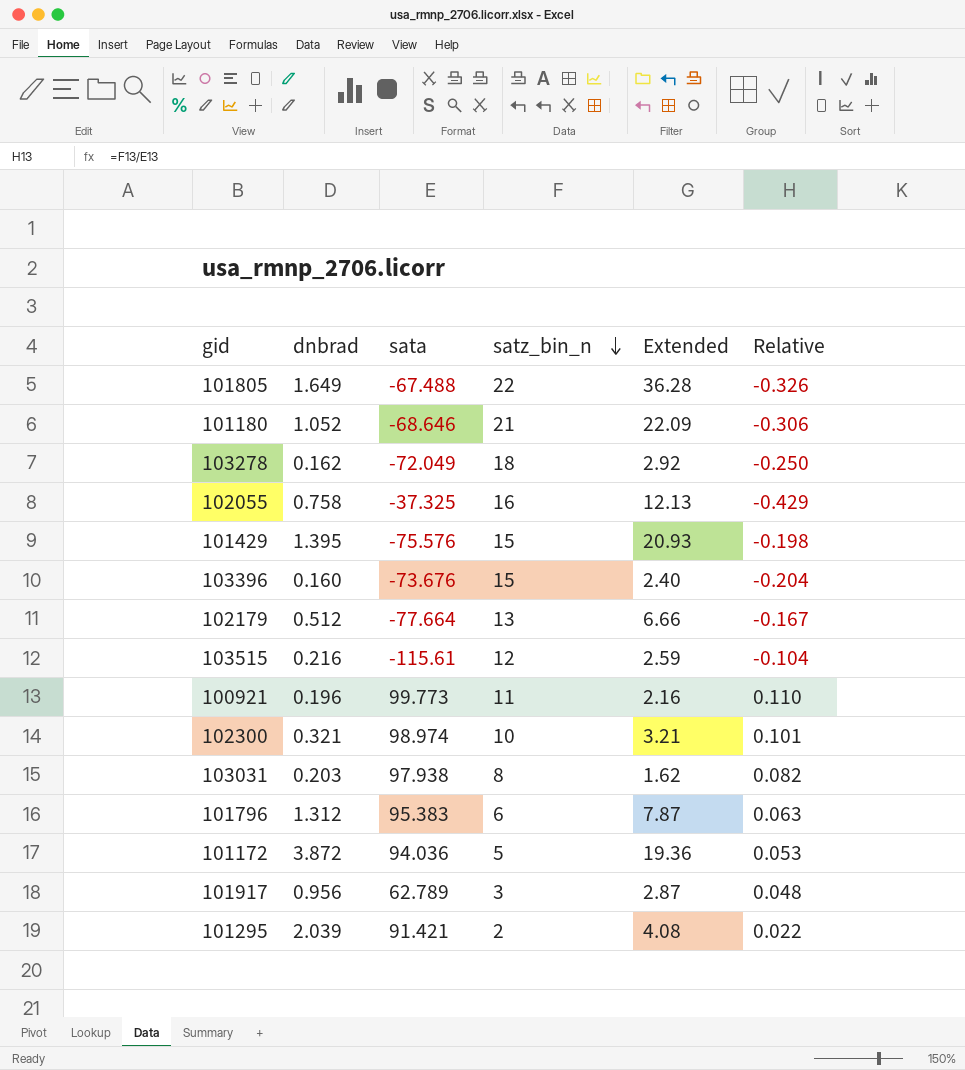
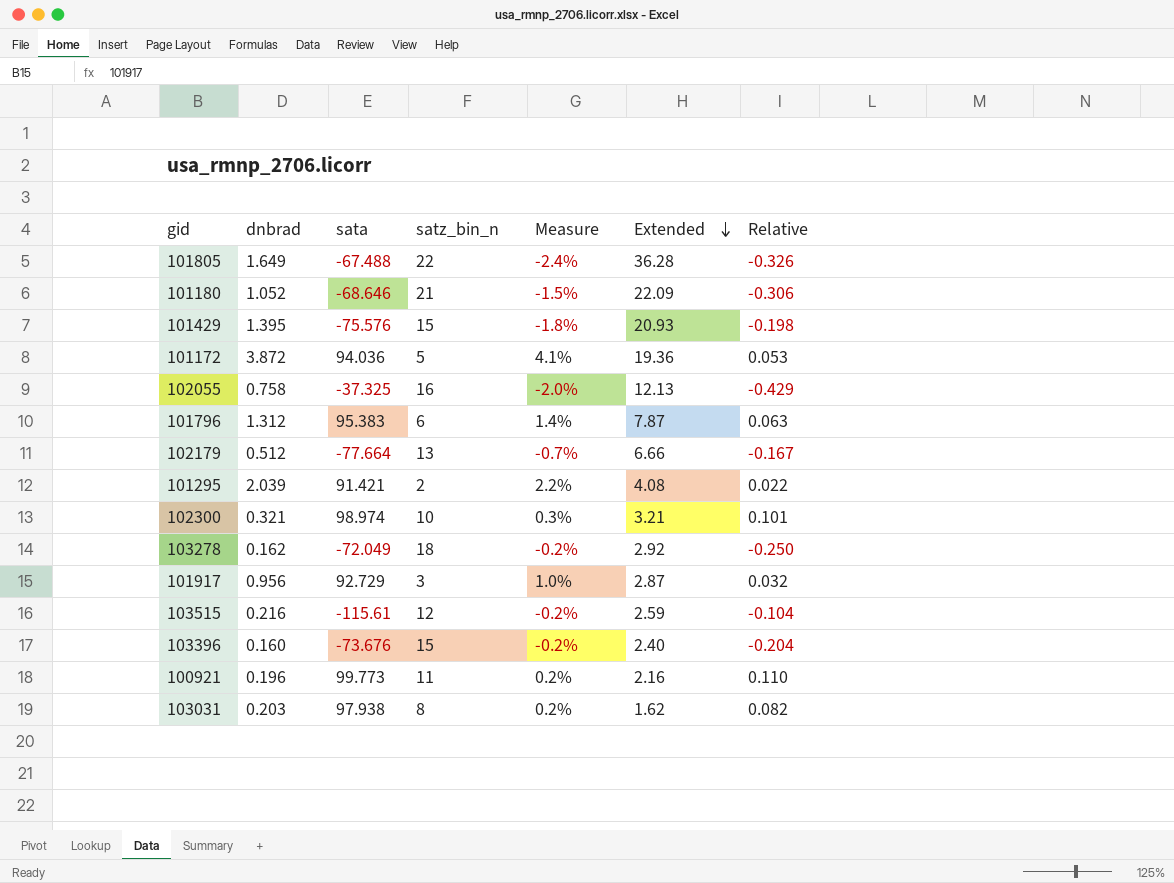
row order: satz_bin_n descending -> Extended descending
column Measure | formula: none -> [dnbrad] / [sata]
101917 | sata: 62.789 -> 92.729
101917 | Relative: 0.048 -> 0.032

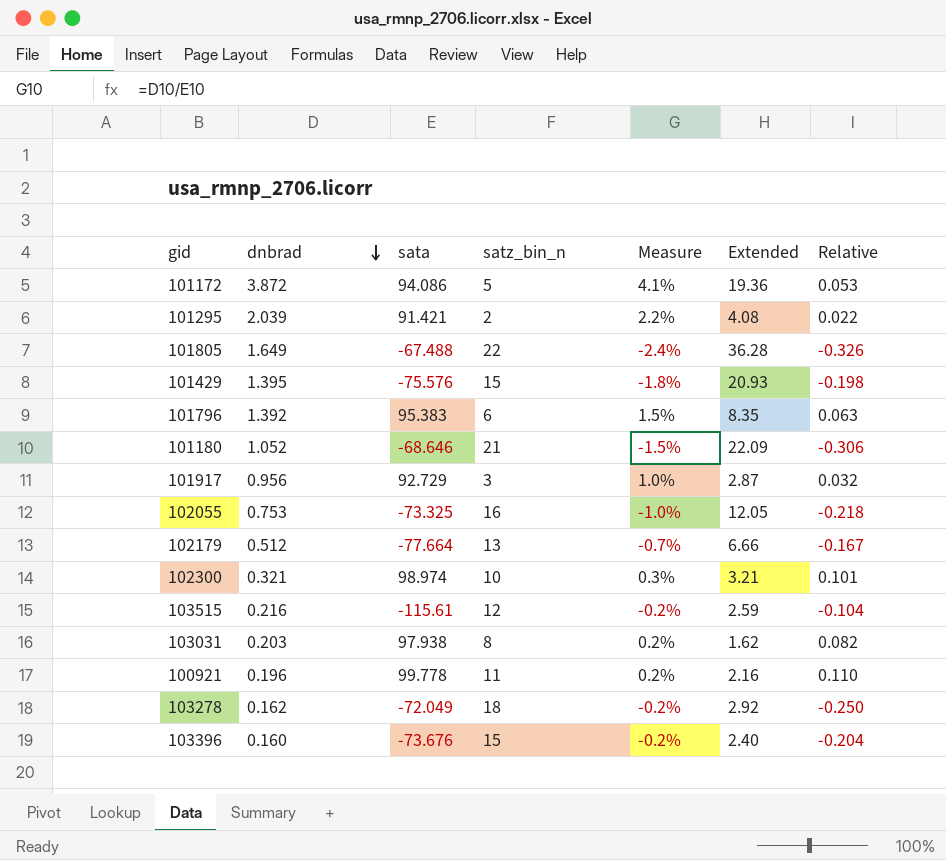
row order: Extended descending -> dnbrad descending
101172 | sata: 94.036 -> 94.086
101796 | dnbrad: 1.312 -> 1.392
101796 | Measure: 1.4% -> 1.5%
101796 | Extended: 7.87 -> 8.35
102055 | dnbrad: 0.758 -> 0.753
102055 | sata: -37.325 -> -73.325
102055 | Measure: -2.0% -> -1.0%
102055 | Extended: 12.13 -> 12.05
102055 | Relative: -0.429 -> -0.218
100921 | sata: 99.773 -> 99.778

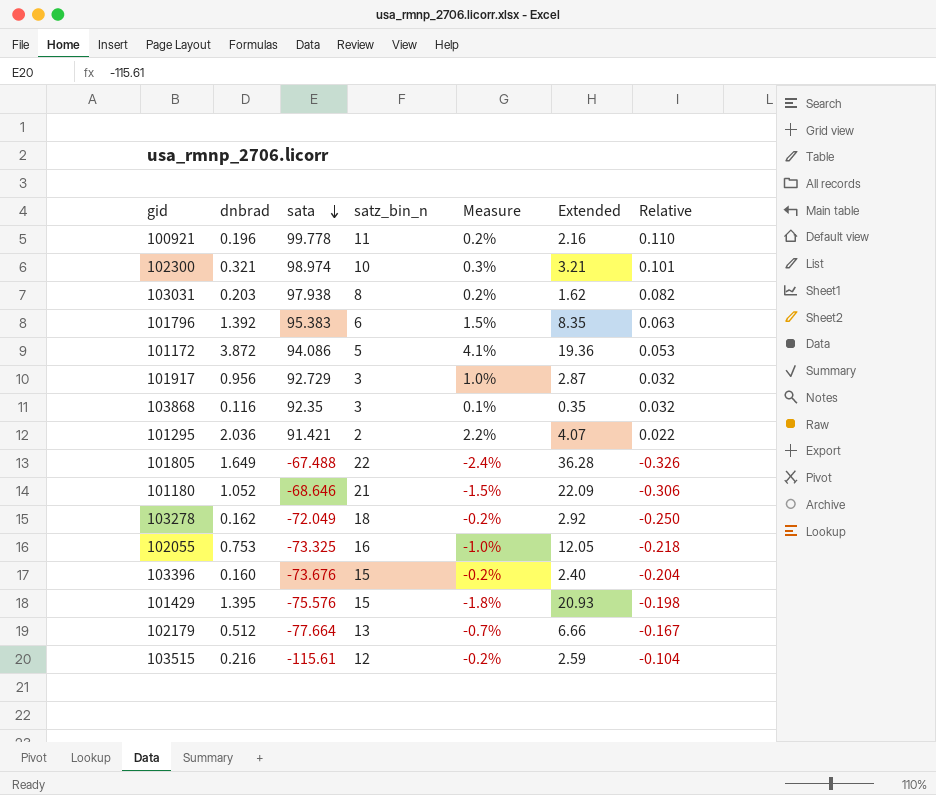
row order: dnbrad descending -> sata descending
row 103868: none -> 0.116 | 92.35 | 3 | 0.1% | 0.35 | 0.032
101295 | dnbrad: 2.039 -> 2.036
101295 | Extended: 4.08 -> 4.07

